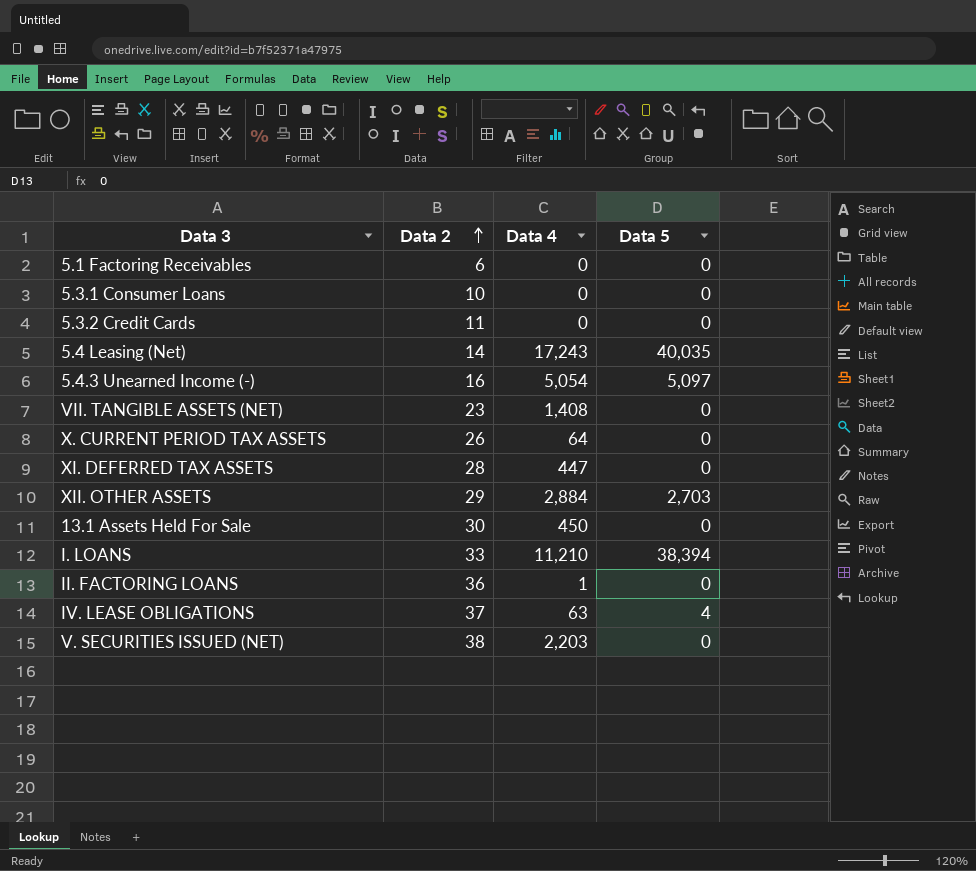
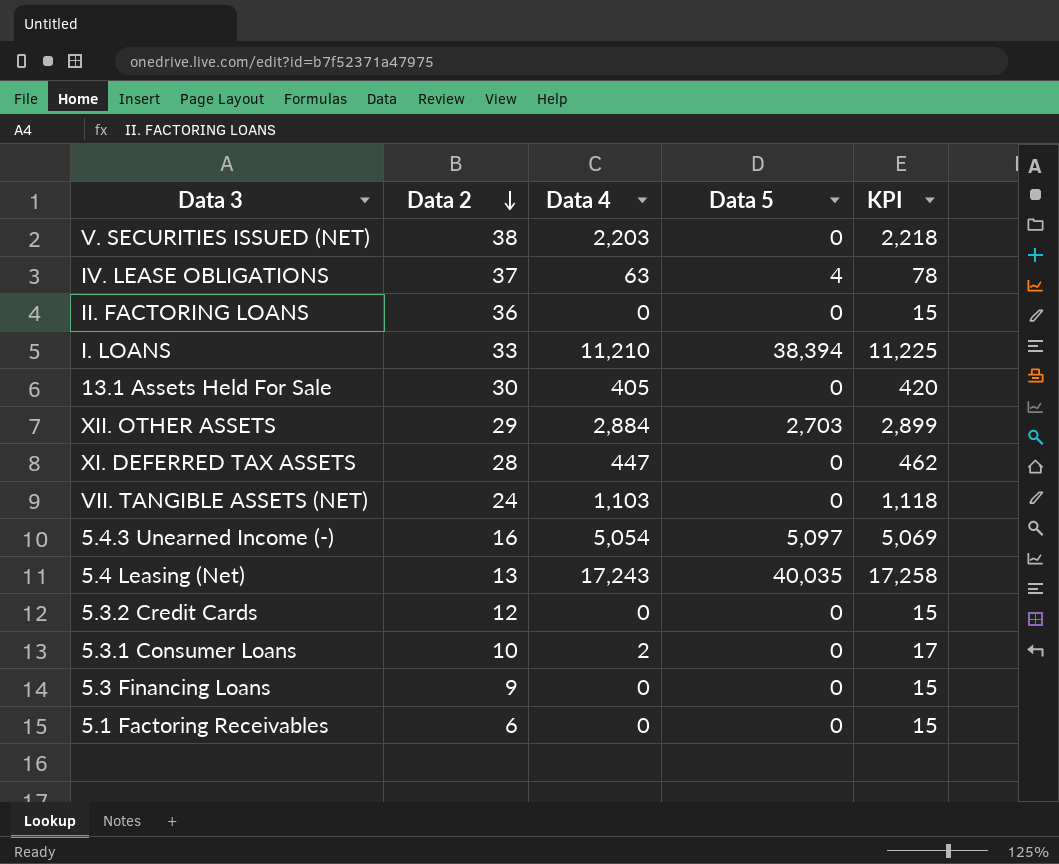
row order: Data 2 ascending -> Data 2 descending
column KPI | formula: none -> [Data 4] + 15
row X. CURRENT PERIOD TAX ASSETS: 26 | 64 | 0 -> none
II. FACTORING LOANS | Data 4: 1 -> 0
13.1 Assets Held For Sale | Data 4: 450 -> 405
VII. TANGIBLE ASSETS (NET) | Data 2: 23 -> 24
VII. TANGIBLE ASSETS (NET) | Data 4: 1,408 -> 1,103
5.4 Leasing (Net) | Data 2: 14 -> 13
5.3.2 Credit Cards | Data 2: 11 -> 12
5.3.1 Consumer Loans | Data 4: 0 -> 2
row 5.3 Financing Loans: none -> 9 | 0 | 0 | 15

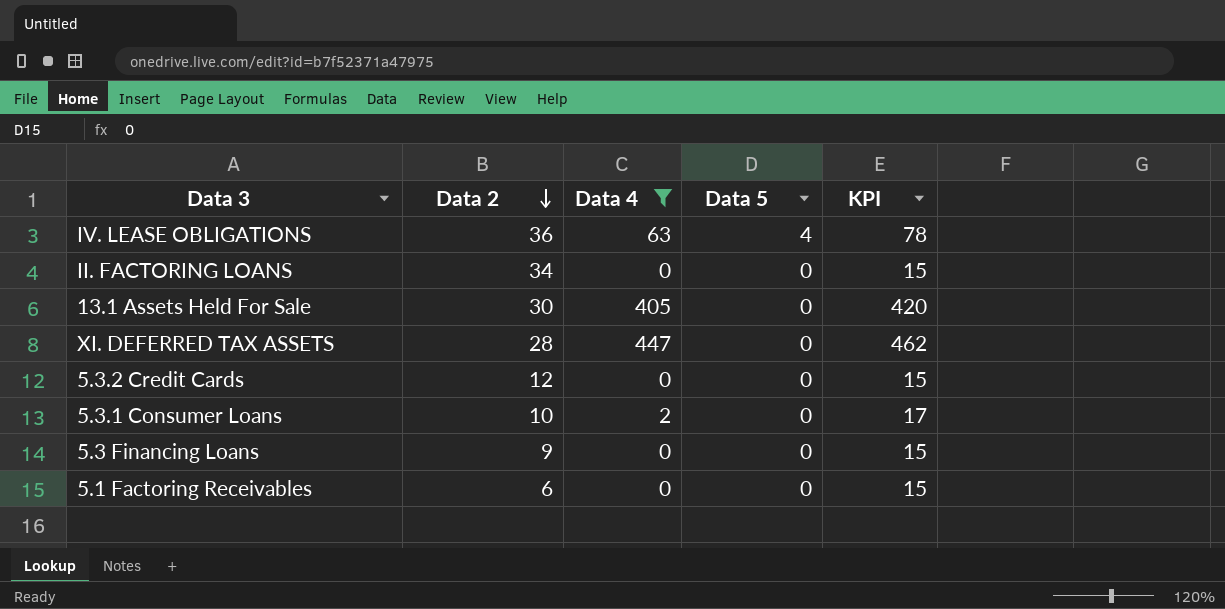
filter: none -> Data 4 <= 447
IV. LEASE OBLIGATIONS | Data 2: 37 -> 36
II. FACTORING LOANS | Data 2: 36 -> 34

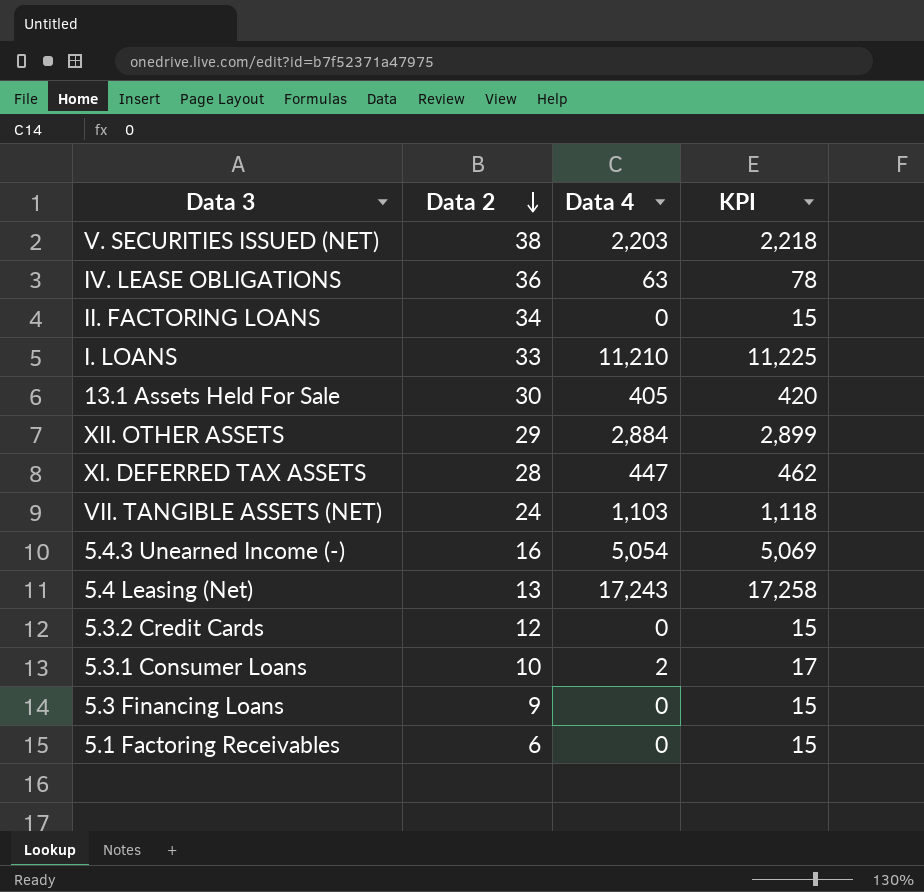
filter: Data 4 <= 447 -> none
column Data 5 | position: 4 -> none

